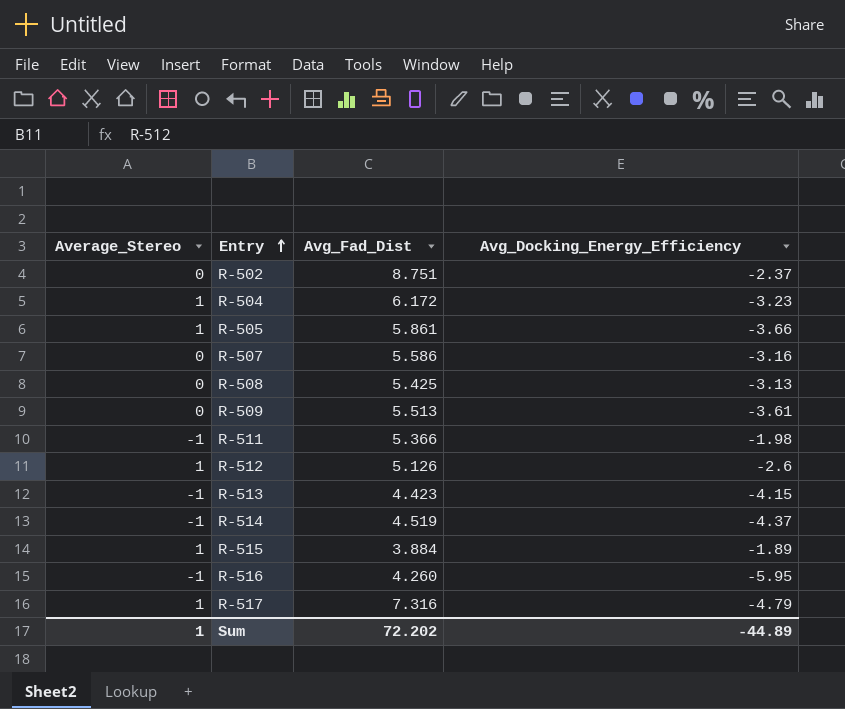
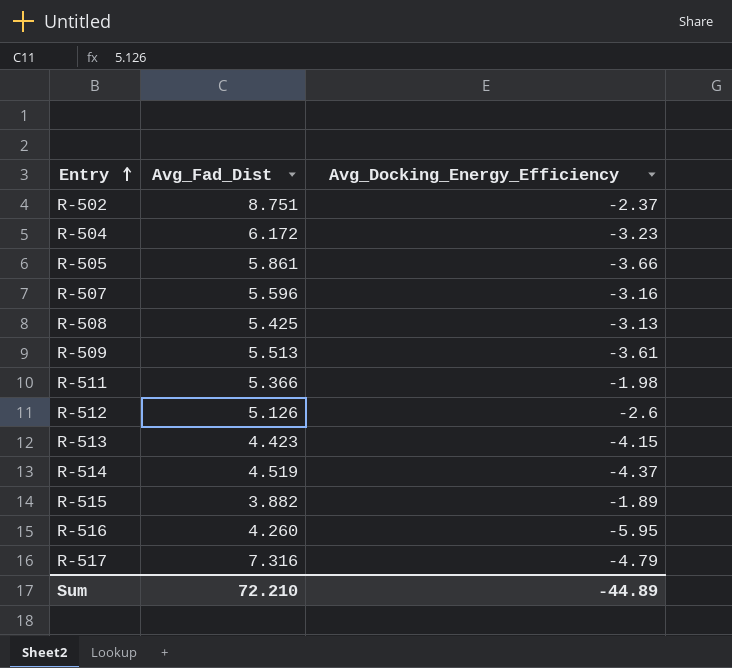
column Average_Stereo | position: 1 -> none
R-507 | Avg_Fad_Dist: 5.586 -> 5.596
R-515 | Avg_Fad_Dist: 3.884 -> 3.882
Sum | Avg_Fad_Dist: 72.202 -> 72.210

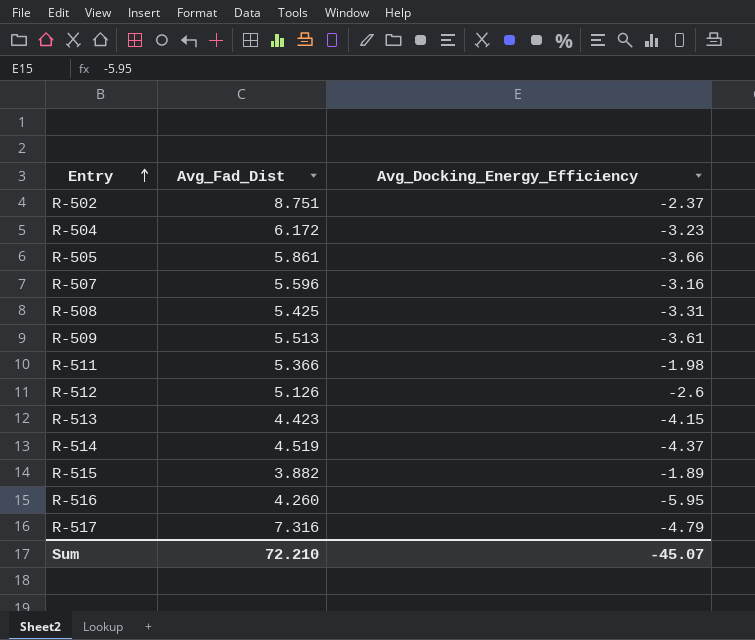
R-508 | Avg_Docking_Energy_Efficiency: -3.13 -> -3.31
Sum | Avg_Docking_Energy_Efficiency: -44.89 -> -45.07

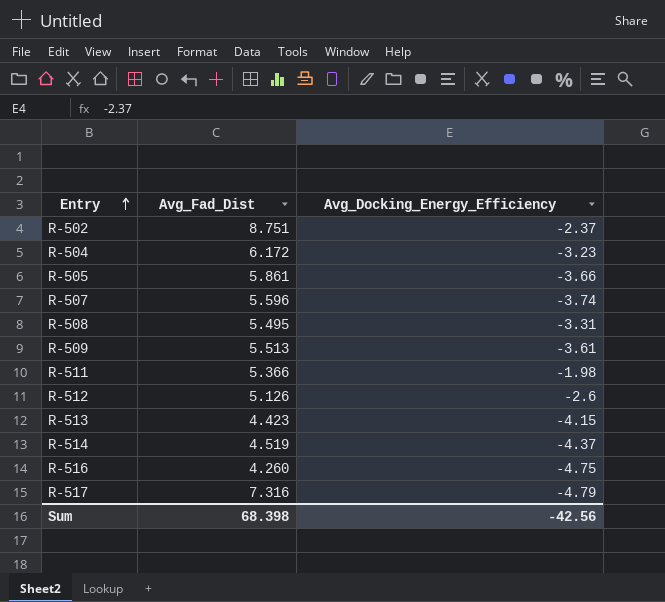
row R-515: 3.882 | -1.89 -> none
R-507 | Avg_Docking_Energy_Efficiency: -3.16 -> -3.74
R-508 | Avg_Fad_Dist: 5.425 -> 5.495
R-516 | Avg_Docking_Energy_Efficiency: -5.95 -> -4.75
Sum | Avg_Fad_Dist: 72.210 -> 68.398
Sum | Avg_Docking_Energy_Efficiency: -45.07 -> -42.56

